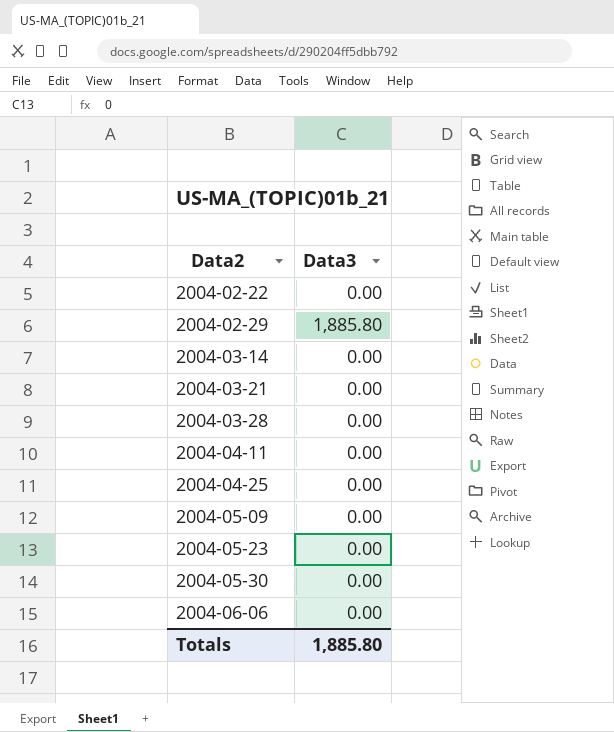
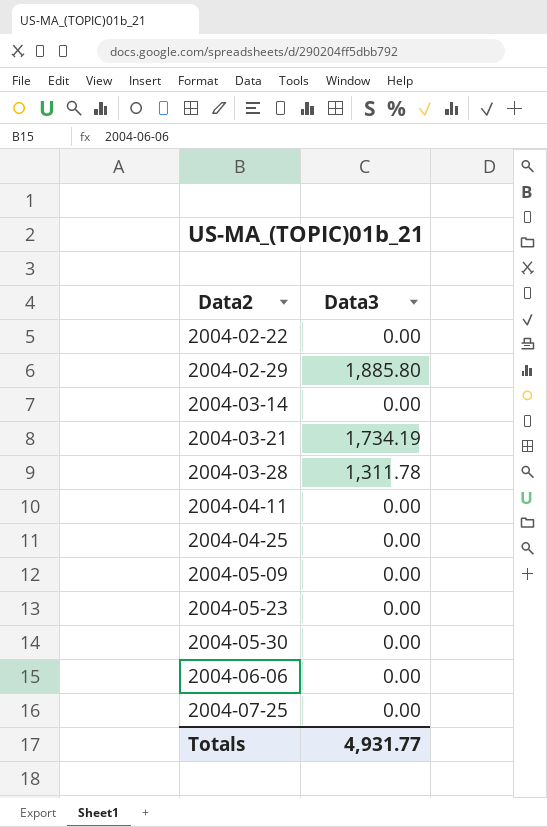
2004-03-21 | Data3: 0.00 -> 1,734.19
2004-03-28 | Data3: 0.00 -> 1,311.78
row 2004-07-25: none -> 0.00
Totals | Data3: 1,885.80 -> 4,931.77

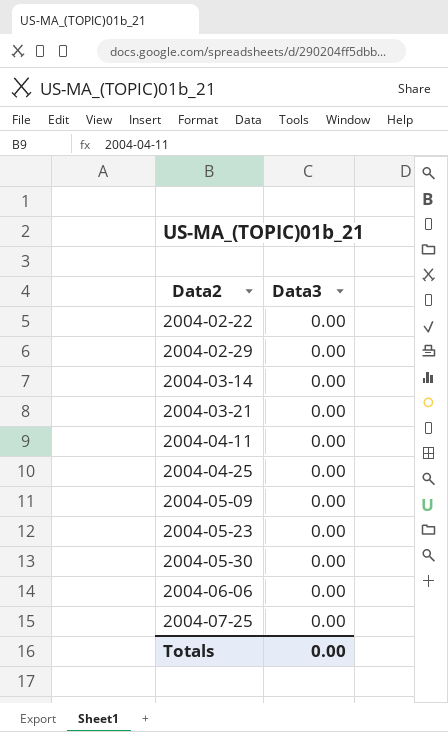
row 2004-03-28: 1,311.78 -> none
2004-02-29 | Data3: 1,885.80 -> 0.00
2004-03-21 | Data3: 1,734.19 -> 0.00
Totals | Data3: 4,931.77 -> 0.00

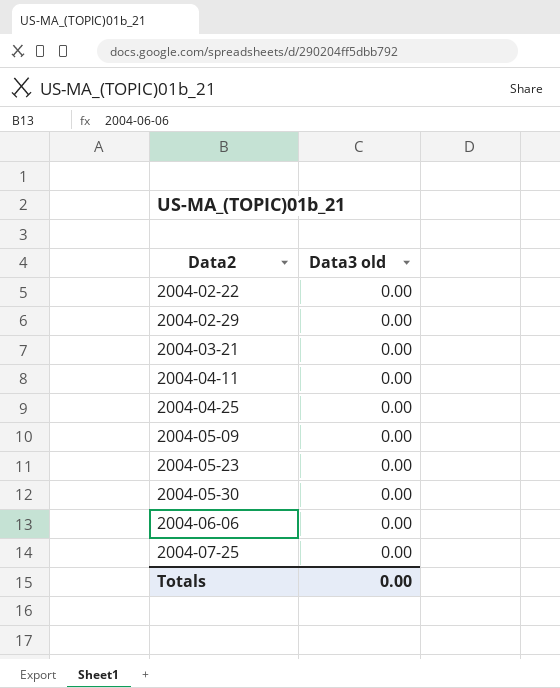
column name: Data3 -> Data3 old
row 2004-03-14: 0.00 -> none

